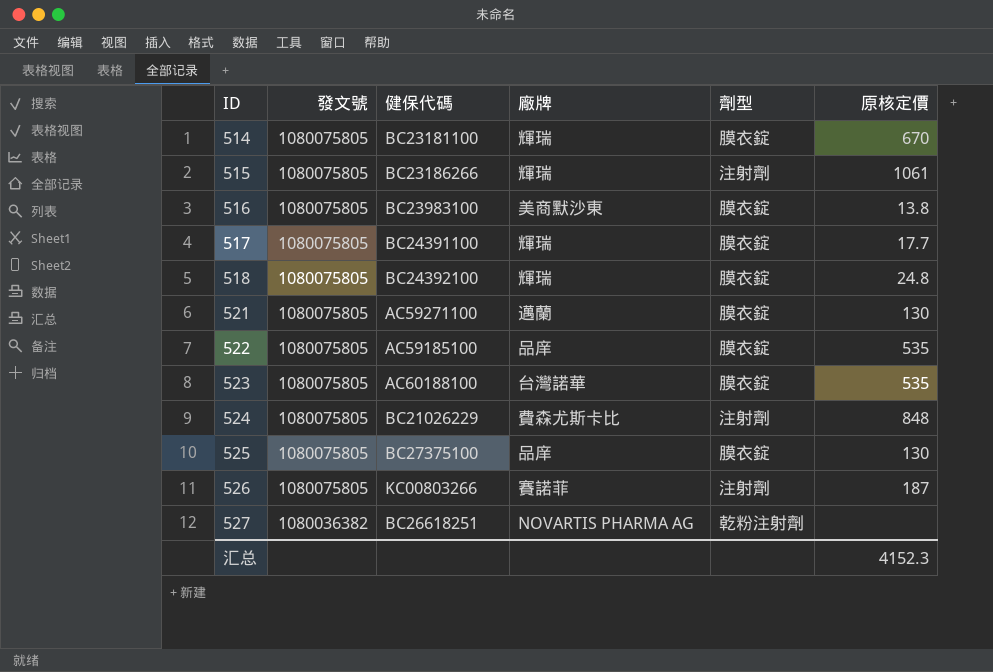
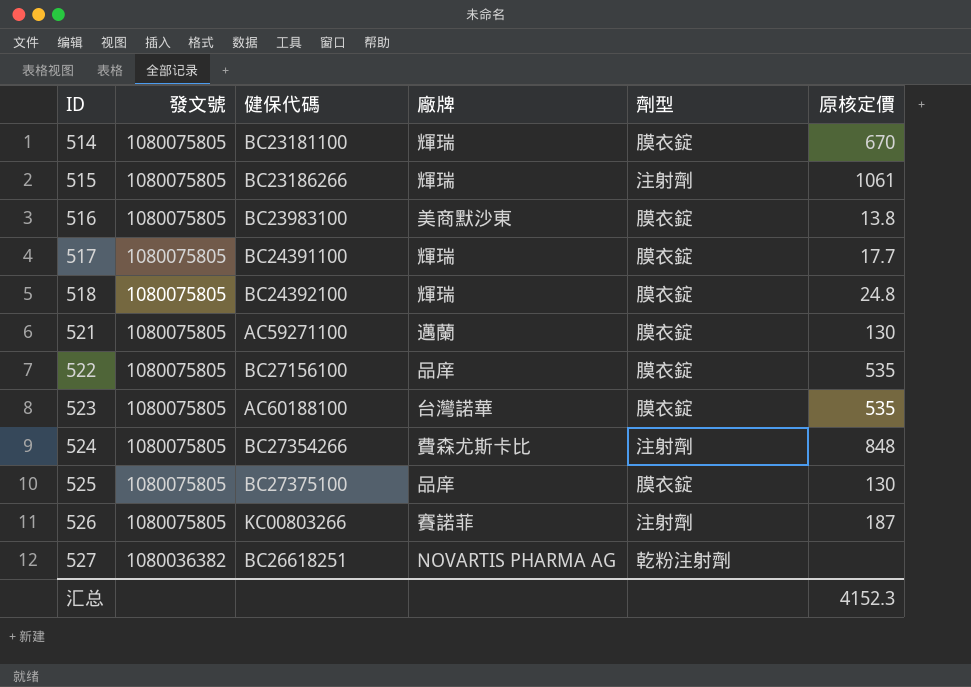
522 | 健保代碼: AC59185100 -> BC27156100
524 | 健保代碼: BC21026229 -> BC27354266

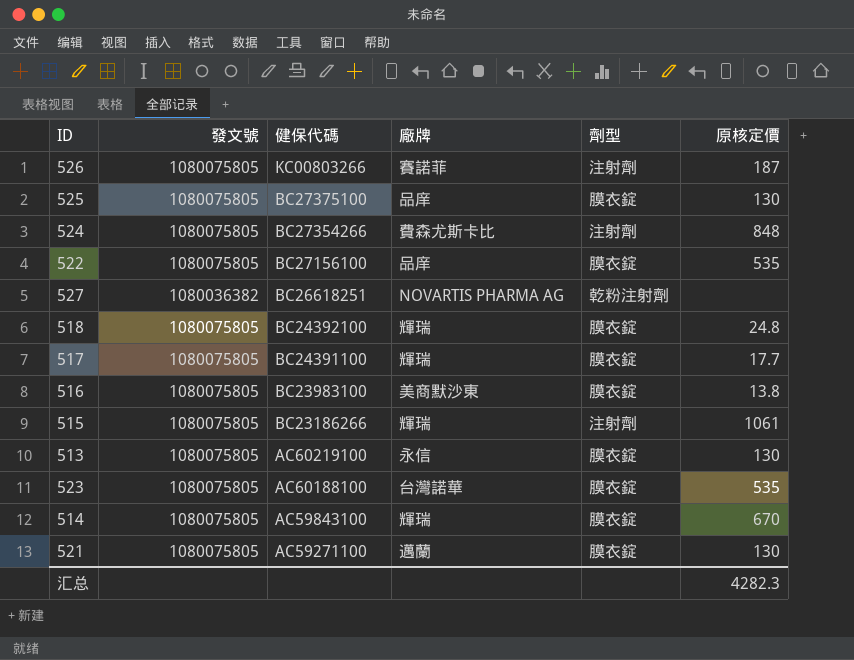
row order: ID ascending -> 健保代碼 descending
row 513: none -> 1080075805 | AC60219100 | 永信 | 膜衣錠 | 130
514 | 健保代碼: BC23181100 -> AC59843100
汇总 | 原核定價: 4152.3 -> 4282.3

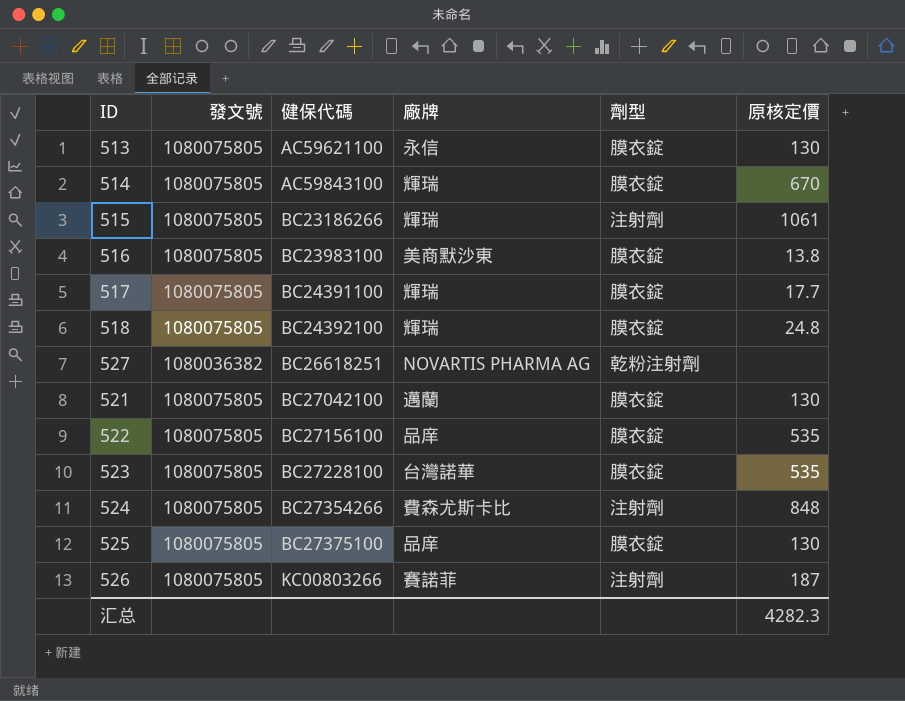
row order: 健保代碼 descending -> 健保代碼 ascending
513 | 健保代碼: AC60219100 -> AC59621100
521 | 健保代碼: AC59271100 -> BC27042100
523 | 健保代碼: AC60188100 -> BC27228100

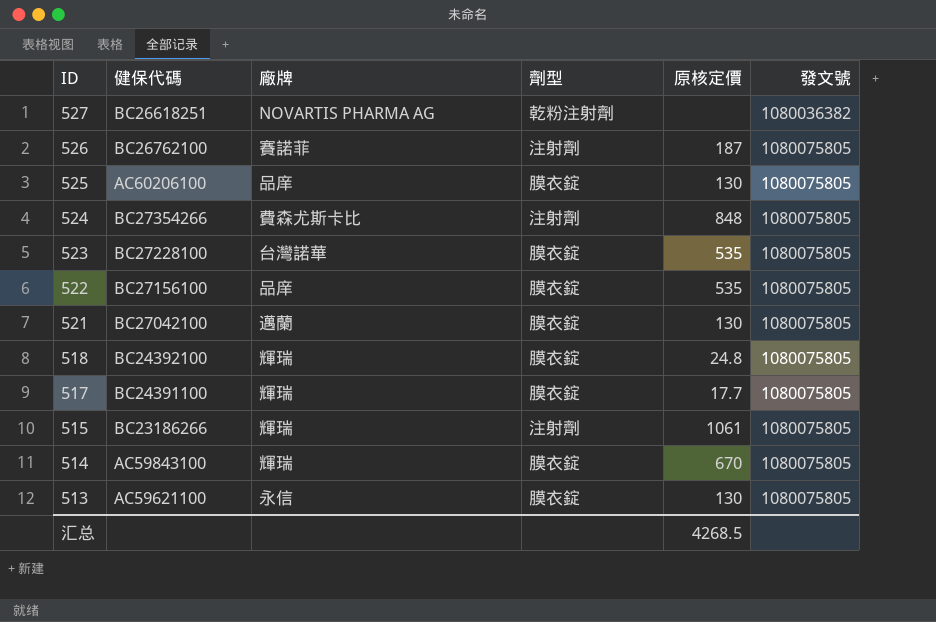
row order: 健保代碼 ascending -> ID descending
column 發文號 | position: 2 -> 6
row 516: 1080075805 | BC23983100 | 美商默沙東 | 膜衣錠 | 13.8 -> none
526 | 健保代碼: KC00803266 -> BC26762100
525 | 健保代碼: BC27375100 -> AC60206100
汇总 | 原核定價: 4282.3 -> 4268.5

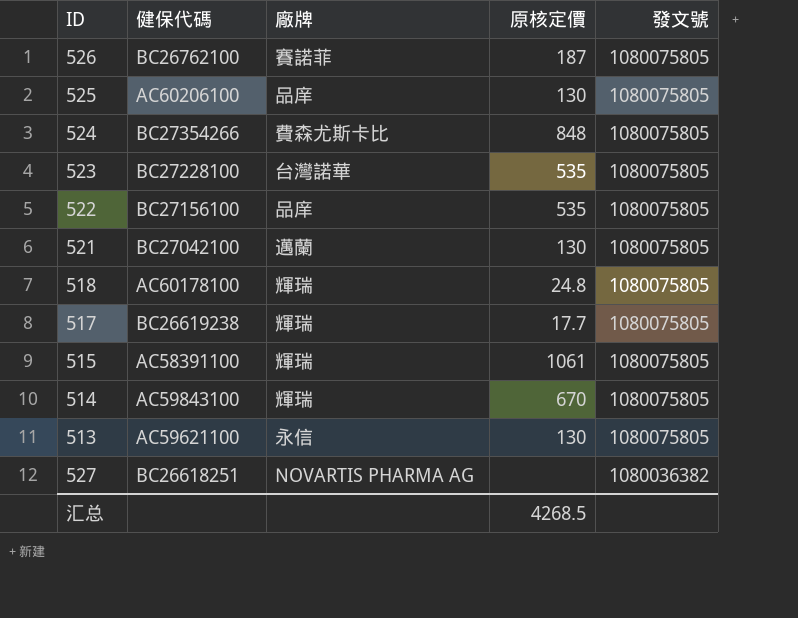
row order: ID descending -> 發文號 descending
column 劑型 | position: 4 -> none
518 | 健保代碼: BC24392100 -> AC60178100
517 | 健保代碼: BC24391100 -> BC26619238
515 | 健保代碼: BC23186266 -> AC58391100

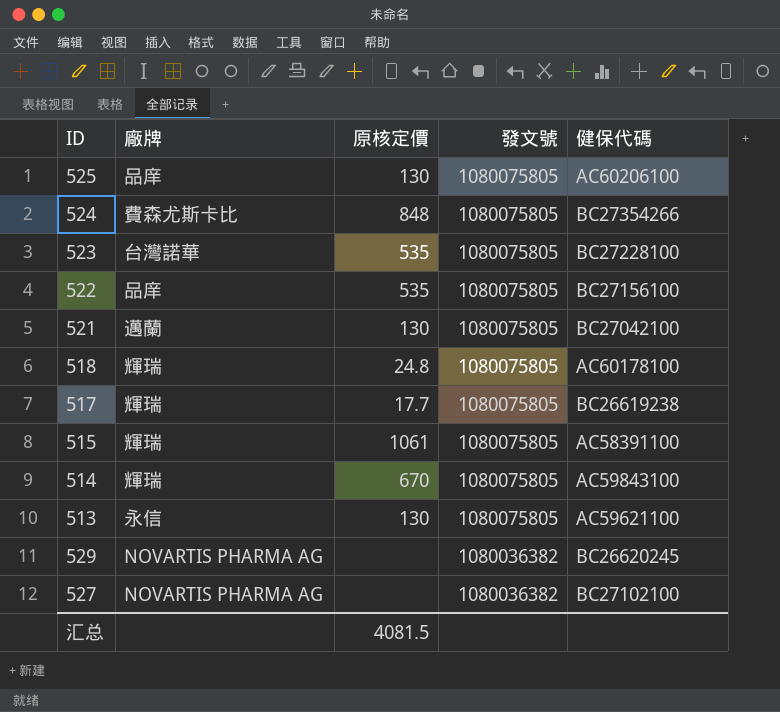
column 健保代碼 | position: 2 -> 5
row 526: BC26762100 | 賽諾菲 | 187 | 1080075805 -> none
row 529: none -> NOVARTIS PHARMA AG | none | 1080036382 | BC26620245
527 | 健保代碼: BC26618251 -> BC27102100
汇总 | 原核定價: 4268.5 -> 4081.5

